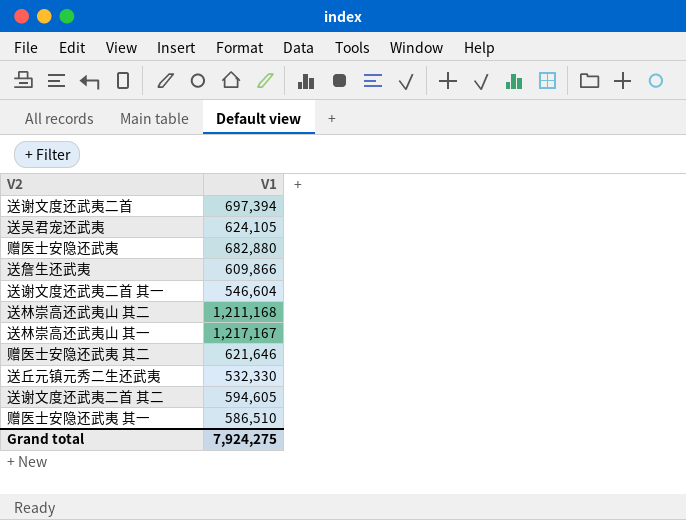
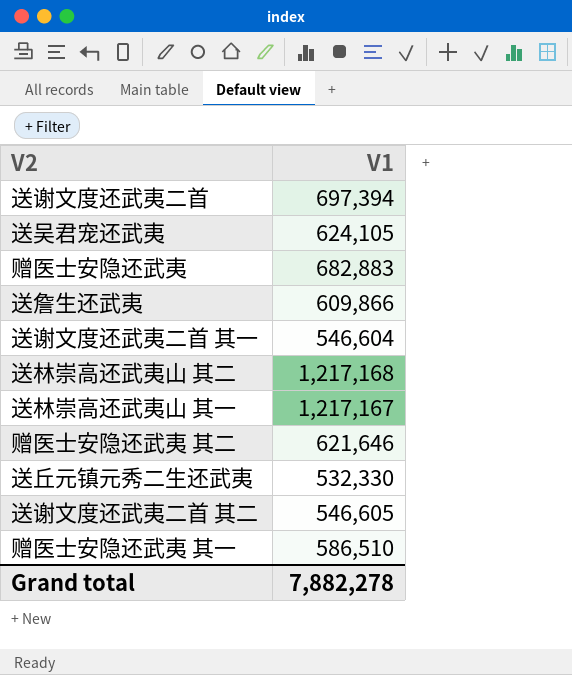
赠医士安隐还武夷 | V1: 682,880 -> 682,883
送林崇高还武夷山 其二 | V1: 1,211,168 -> 1,217,168
送谢文度还武夷二首 其二 | V1: 594,605 -> 546,605
Grand total | V1: 7,924,275 -> 7,882,278

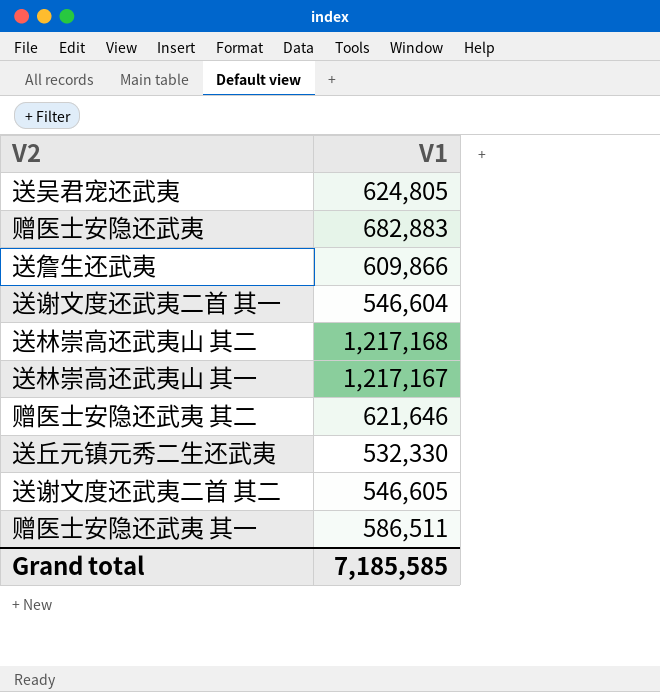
row 送谢文度还武夷二首: 697,394 -> none
送吴君宠还武夷 | V1: 624,105 -> 624,805
赠医士安隐还武夷 其一 | V1: 586,510 -> 586,511
Grand total | V1: 7,882,278 -> 7,185,585

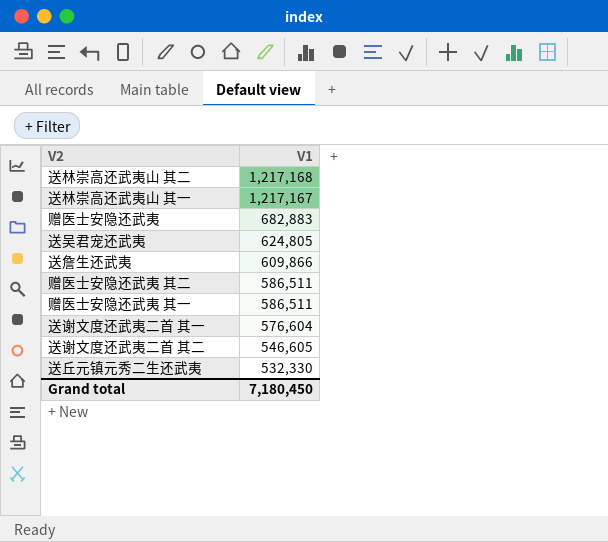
row order: none -> V1 descending
赠医士安隐还武夷 其二 | V1: 621,646 -> 586,511
送谢文度还武夷二首 其一 | V1: 546,604 -> 576,604
Grand total | V1: 7,185,585 -> 7,180,450

